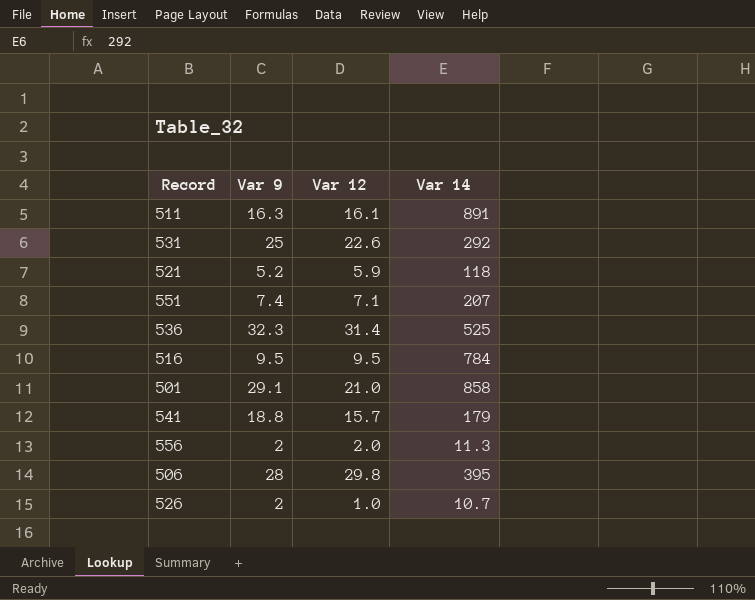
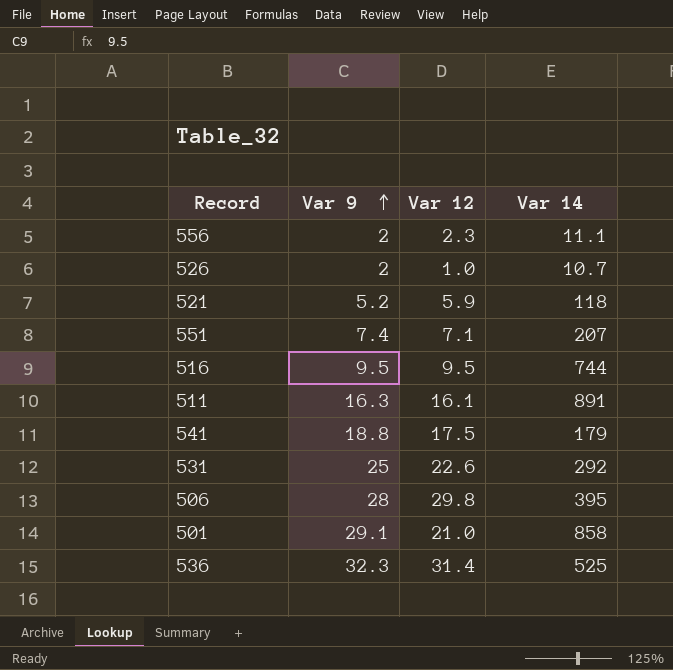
row order: none -> Var 9 ascending
556 | Var 12: 2.0 -> 2.3
556 | Var 14: 11.3 -> 11.1
516 | Var 14: 784 -> 744
541 | Var 12: 15.7 -> 17.5

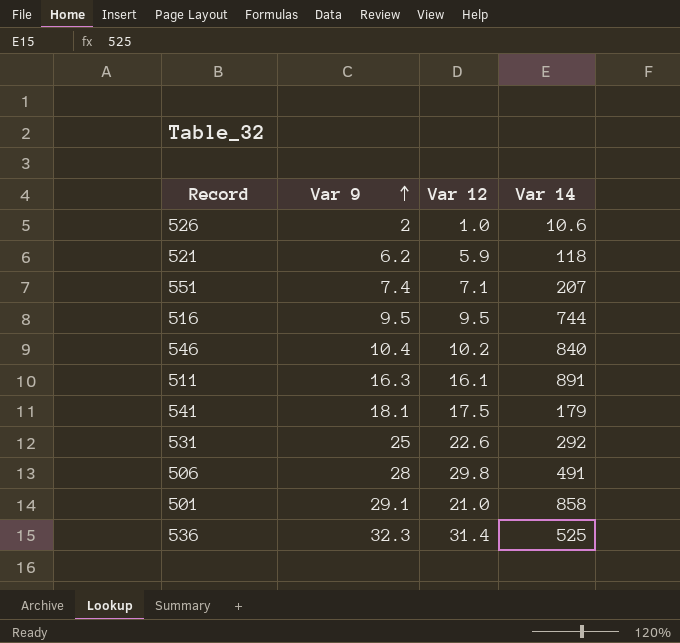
row 556: 2 | 2.3 | 11.1 -> none
526 | Var 14: 10.7 -> 10.6
521 | Var 9: 5.2 -> 6.2
row 546: none -> 10.4 | 10.2 | 840
541 | Var 9: 18.8 -> 18.1
506 | Var 14: 395 -> 491

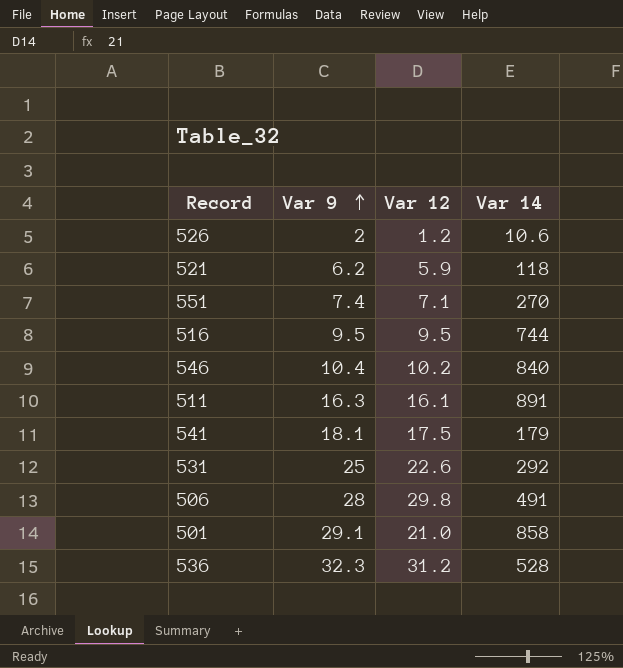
526 | Var 12: 1.0 -> 1.2
551 | Var 14: 207 -> 270
536 | Var 12: 31.4 -> 31.2
536 | Var 14: 525 -> 528

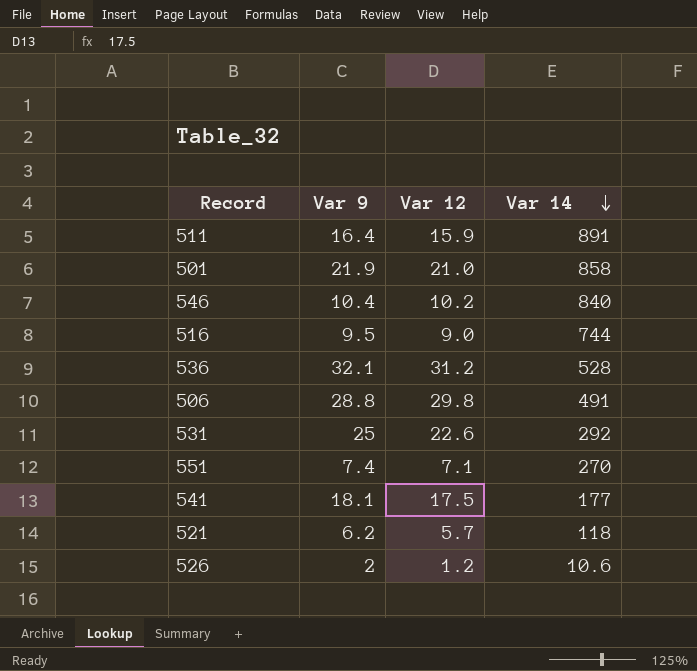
row order: Var 9 ascending -> Var 14 descending
511 | Var 9: 16.3 -> 16.4
511 | Var 12: 16.1 -> 15.9
501 | Var 9: 29.1 -> 21.9
516 | Var 12: 9.5 -> 9.0
536 | Var 9: 32.3 -> 32.1
506 | Var 9: 28 -> 28.8
541 | Var 14: 179 -> 177
521 | Var 12: 5.9 -> 5.7

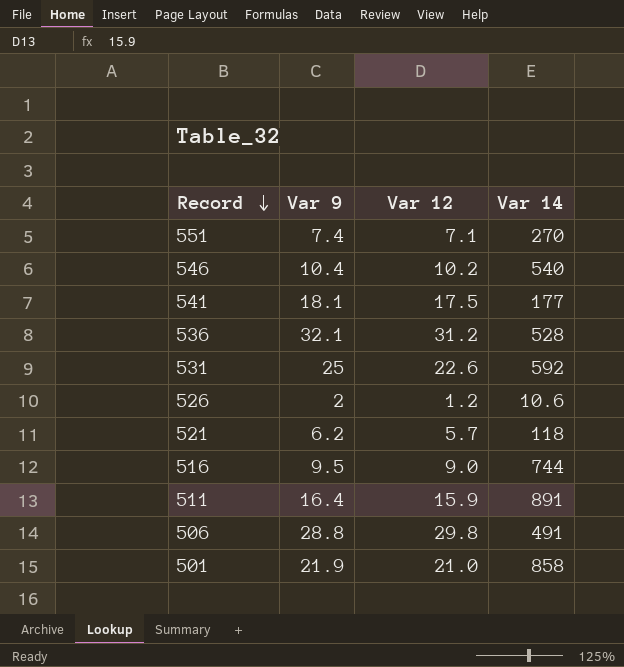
row order: Var 14 descending -> Record descending
546 | Var 14: 840 -> 540
531 | Var 14: 292 -> 592

